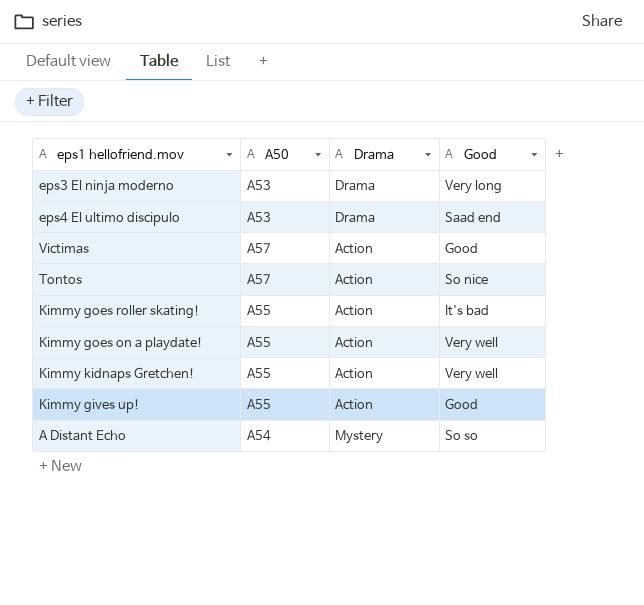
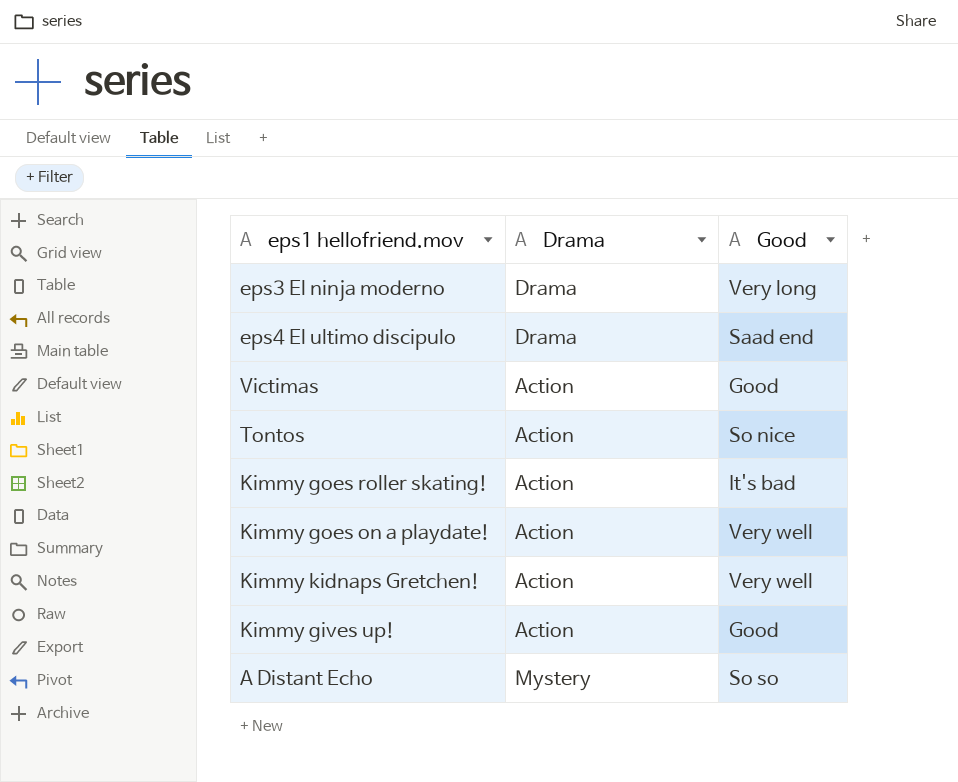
column A50 | position: 2 -> none

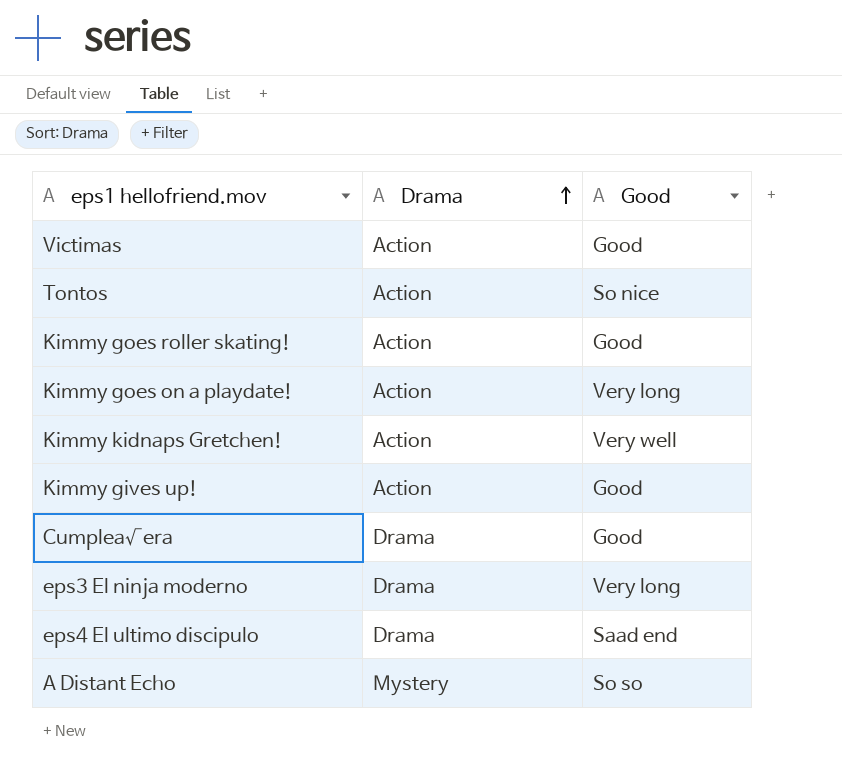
row order: none -> Drama ascending
Kimmy goes roller skating! | Good: It's bad -> Good
Kimmy goes on a playdate! | Good: Very well -> Very long
row Cumplea√era: none -> Drama | Good

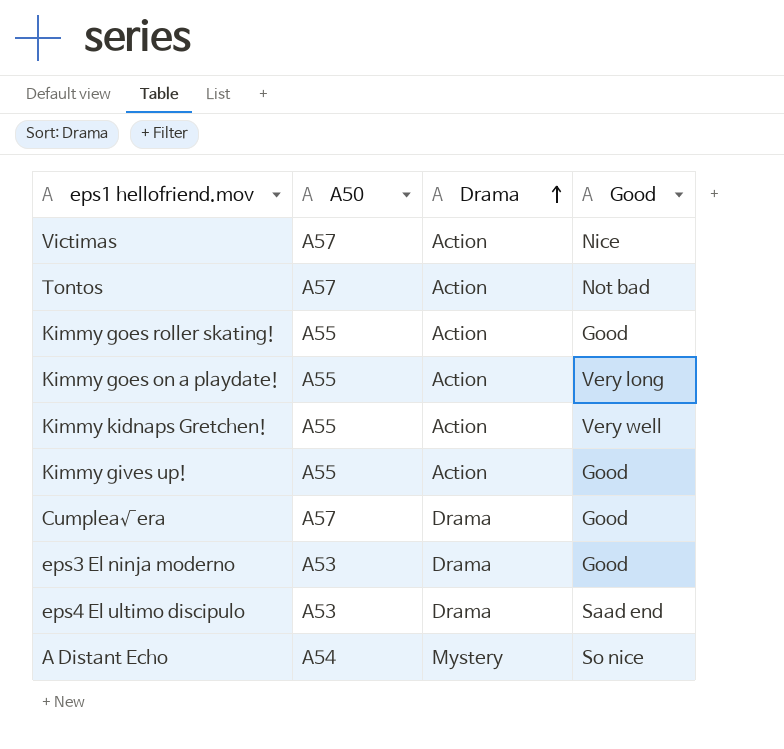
column A50 | position: none -> 2
Victimas | Good: Good -> Nice
Tontos | Good: So nice -> Not bad
eps3 El ninja moderno | Good: Very long -> Good
A Distant Echo | Good: So so -> So nice

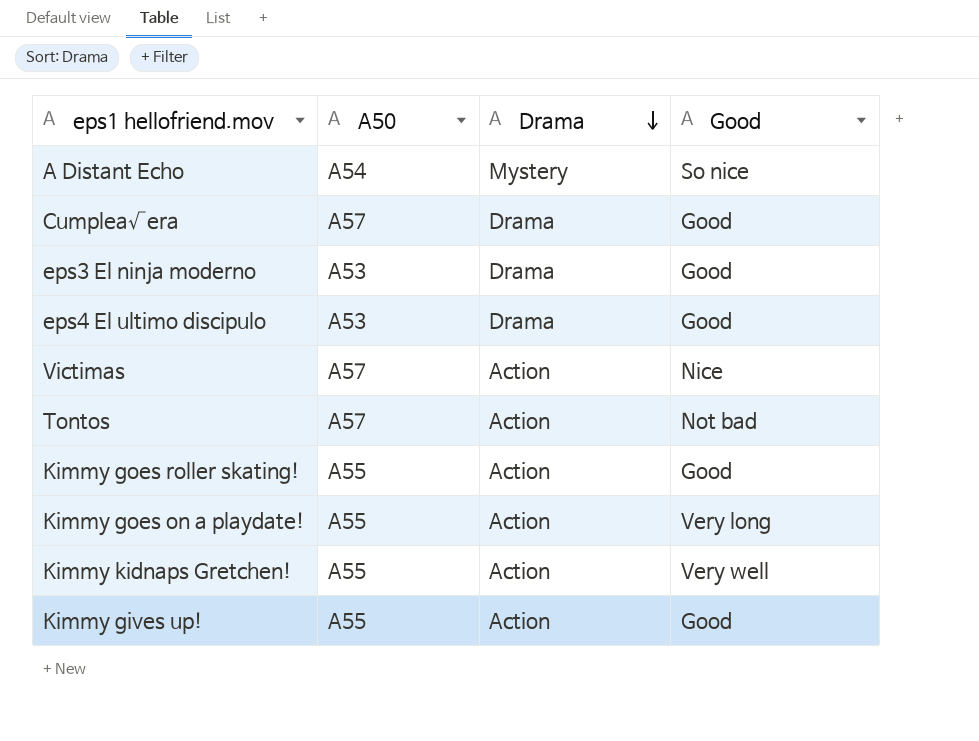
row order: Drama ascending -> Drama descending
eps4 El ultimo discipulo | Good: Saad end -> Good

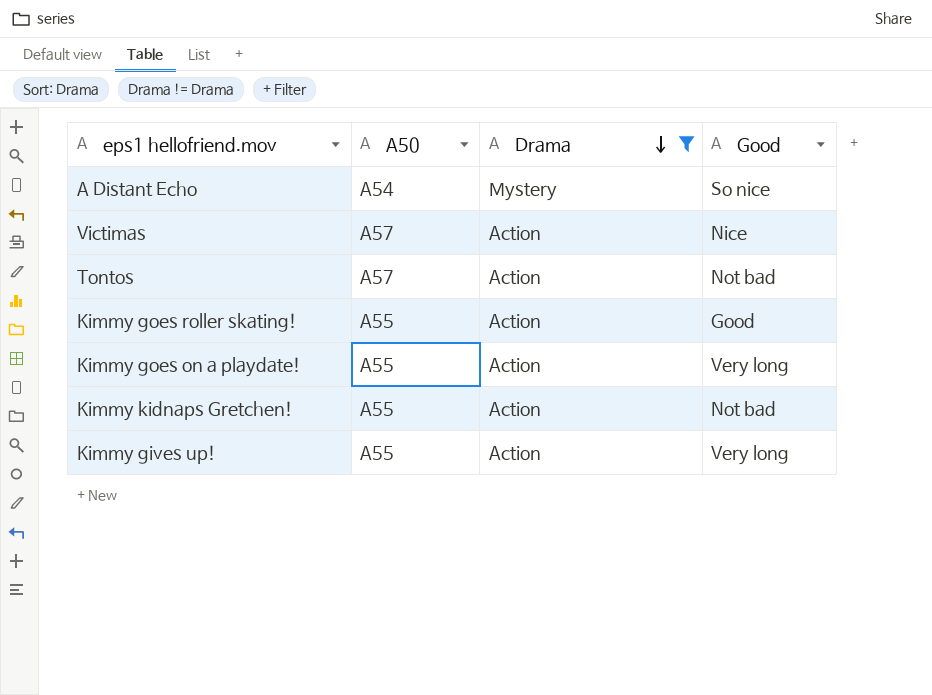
filter: none -> Drama != Drama
Kimmy kidnaps Gretchen! | Good: Very well -> Not bad
Kimmy gives up! | Good: Good -> Very long

